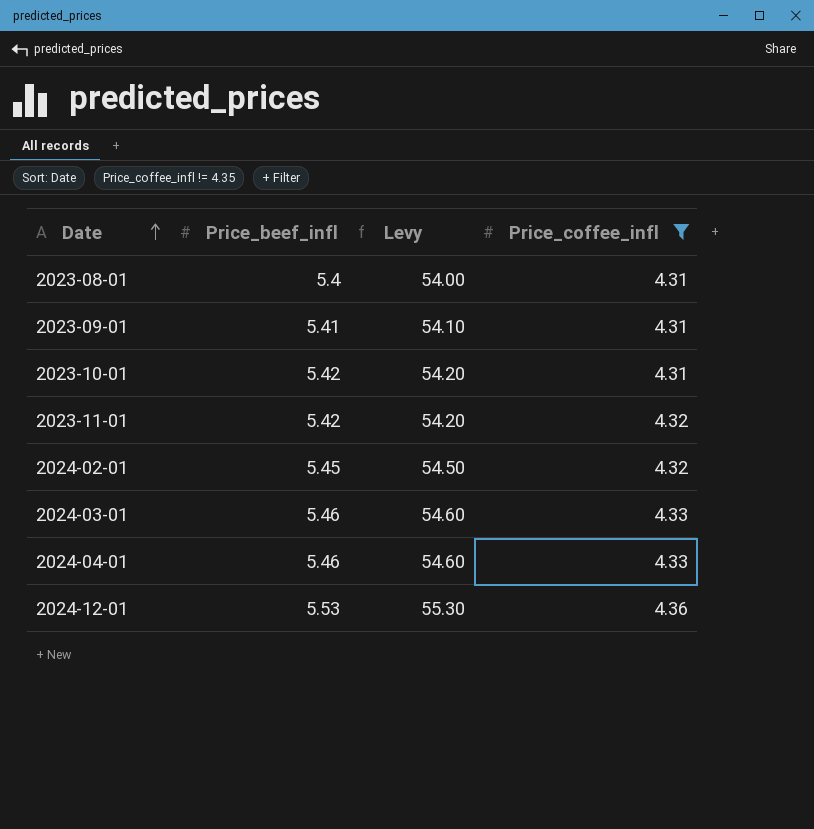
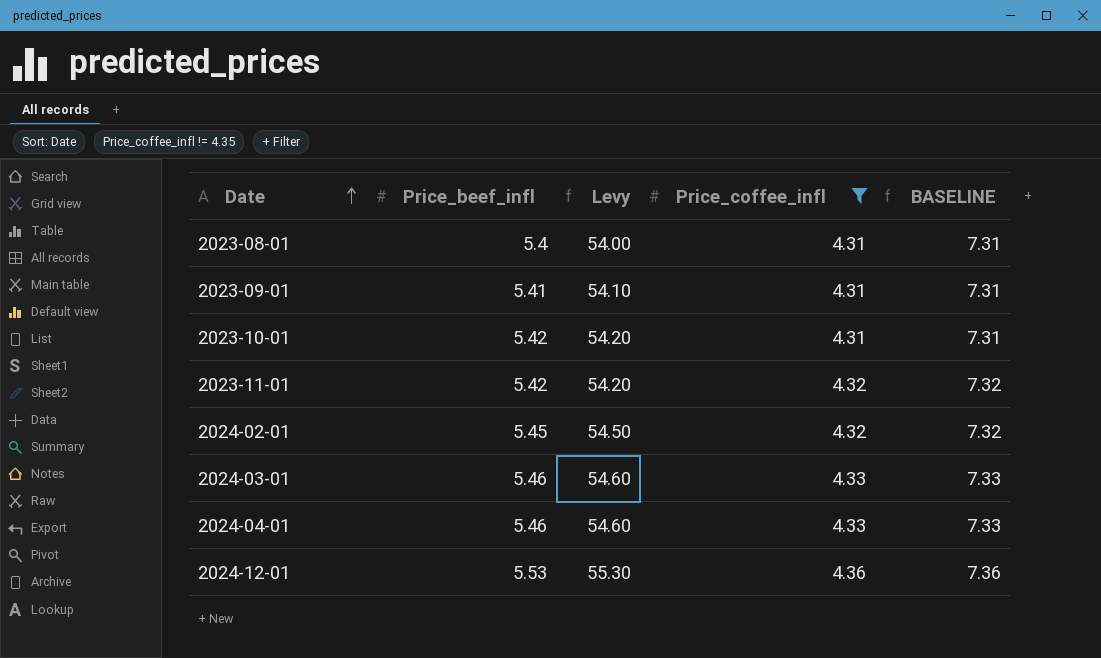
column BASELINE | formula: none -> [Price_coffee_infl] + 3

